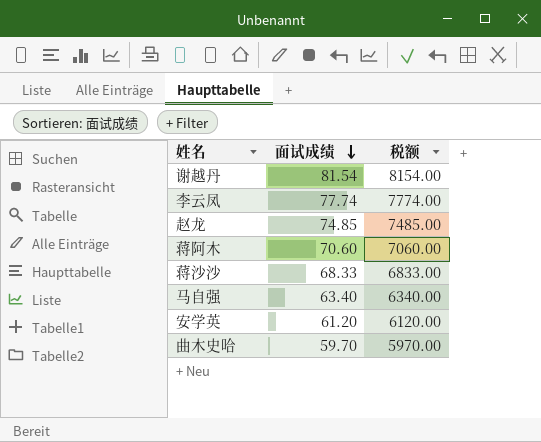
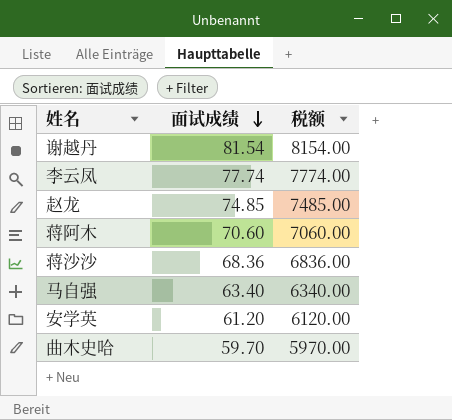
蒋沙沙 | 面试成绩: 68.33 -> 68.36
蒋沙沙 | 税额: 6833.00 -> 6836.00

